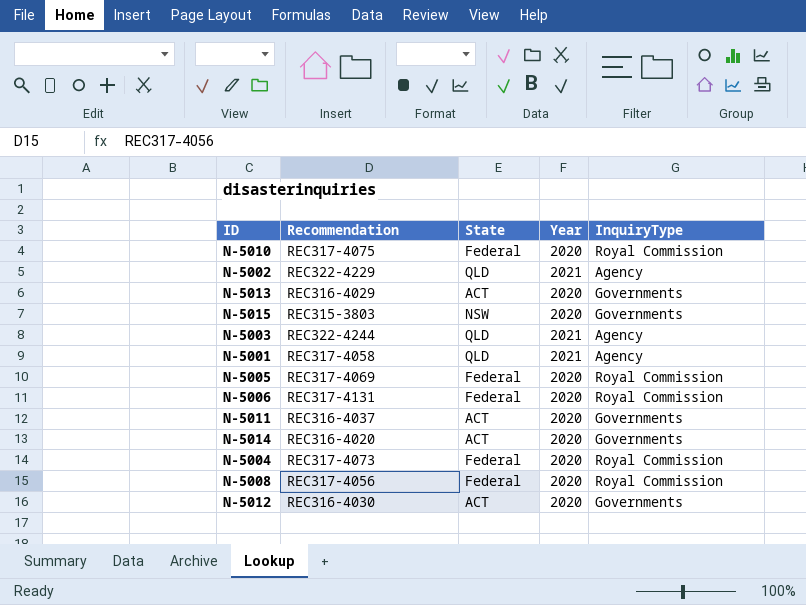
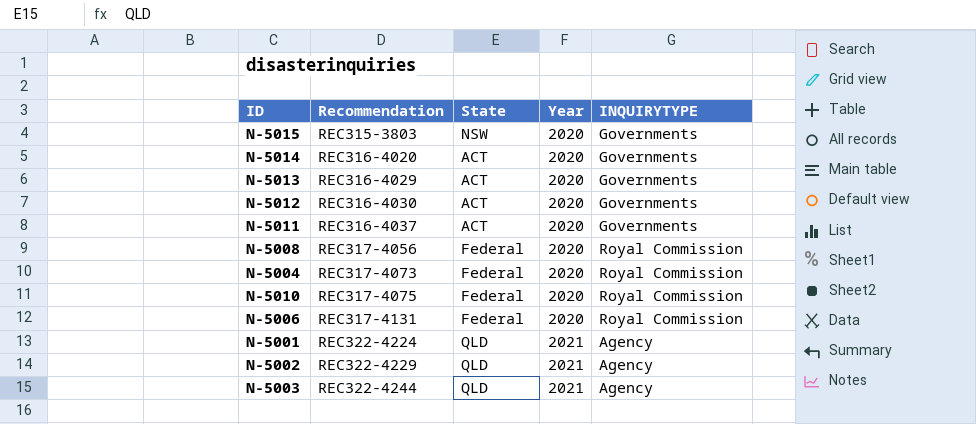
row order: none -> Recommendation ascending
column name: InquiryType -> INQUIRYTYPE
row N-5005: REC317-4069 | Federal | 2020 | Royal Commission -> none
N-5001 | Recommendation: REC317-4058 -> REC322-4224

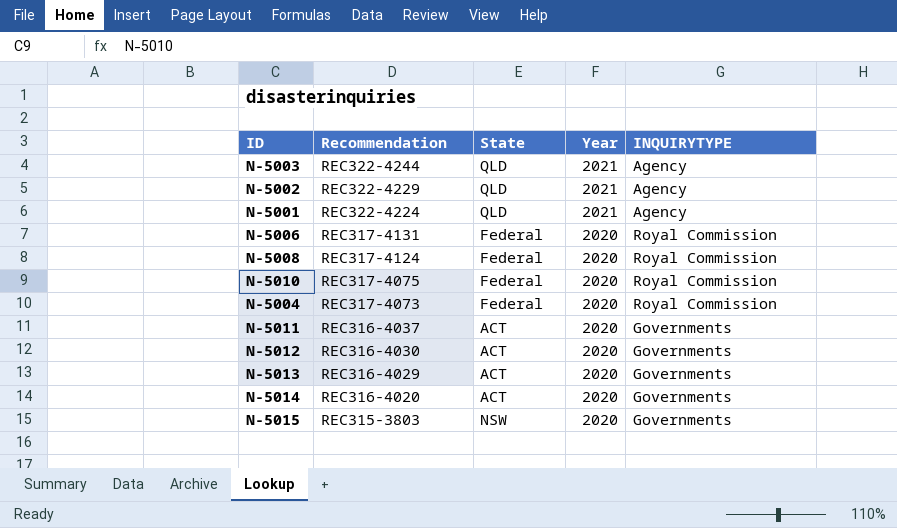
row order: Recommendation ascending -> Recommendation descending
N-5008 | Recommendation: REC317-4056 -> REC317-4124

